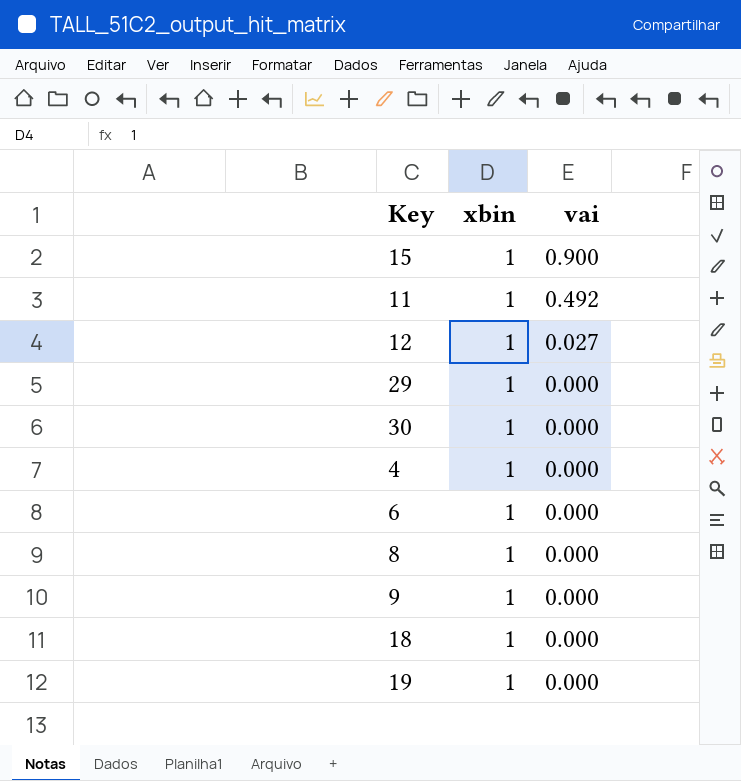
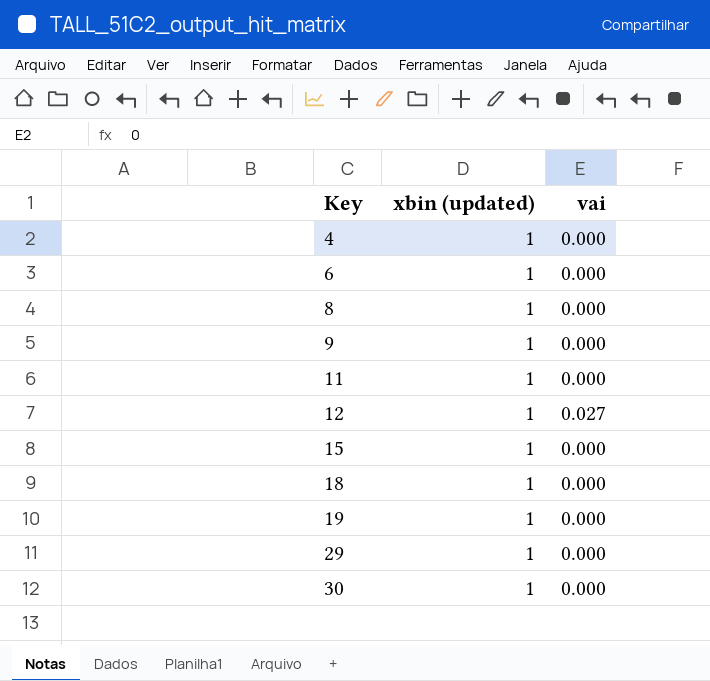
row order: vai descending -> Key ascending
column name: xbin -> xbin (updated)
11 | vai: 0.492 -> 0.000
15 | vai: 0.900 -> 0.000

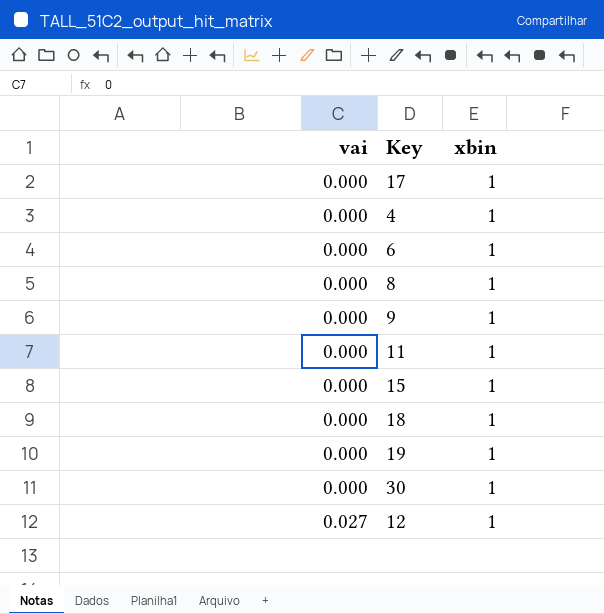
row order: Key ascending -> vai ascending
column vai | position: 3 -> 1
column name: xbin (updated) -> xbin
row 29: 1 | 0.000 -> none
row 17: none -> 0.000 | 1

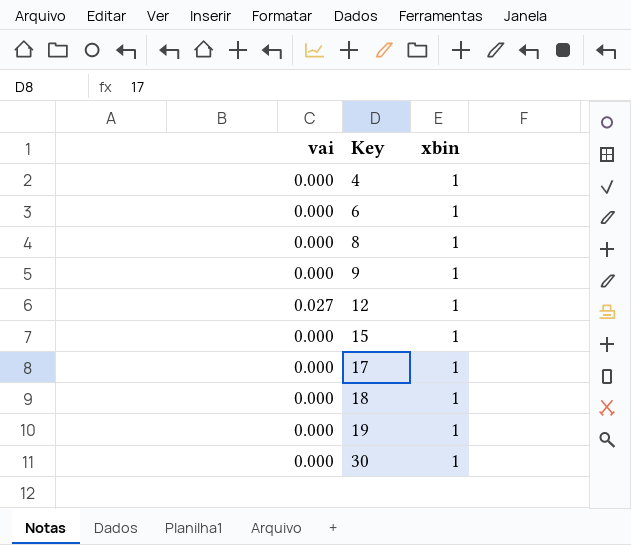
row order: vai ascending -> Key ascending
row 11: 0.000 | 1 -> none

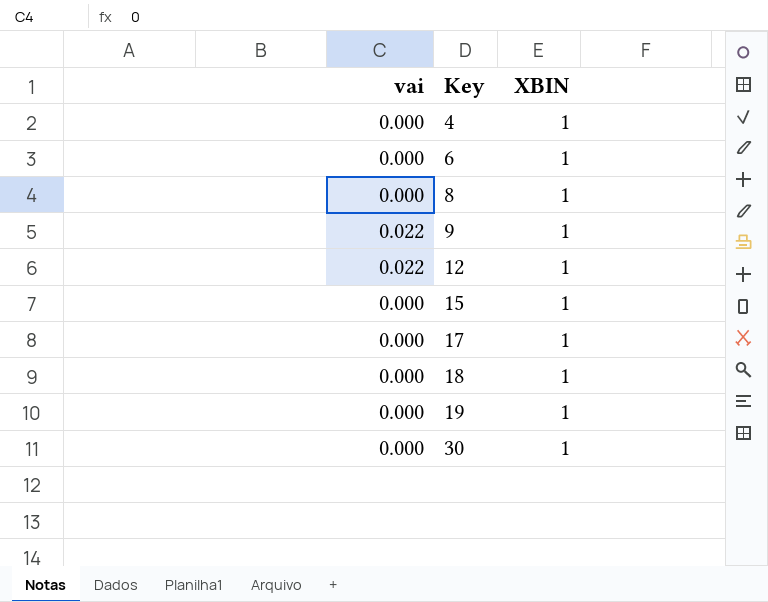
column name: xbin -> XBIN
9 | vai: 0.000 -> 0.022
12 | vai: 0.027 -> 0.022

